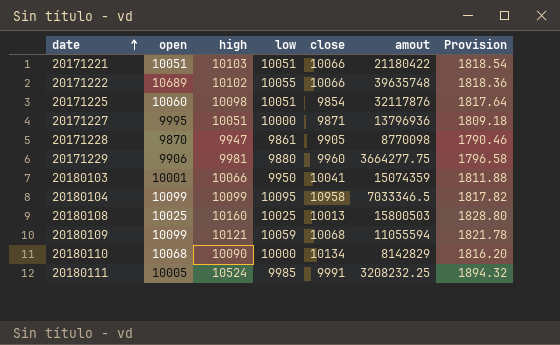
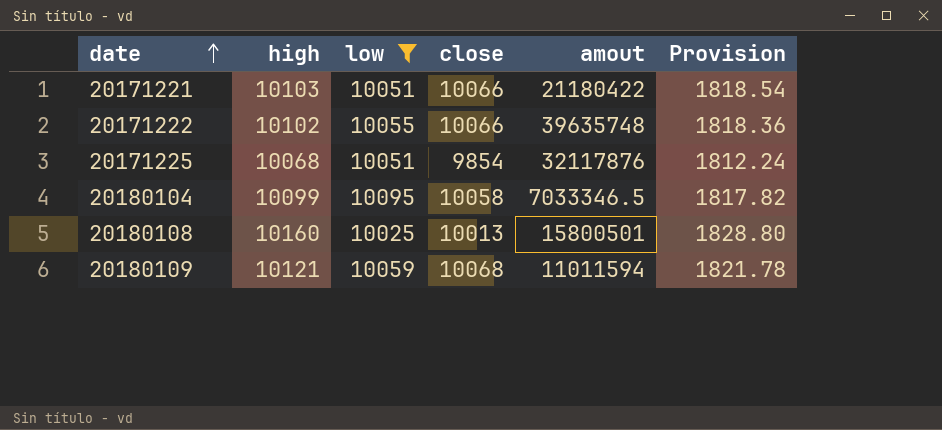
filter: none -> low >= 10025
column open | position: 2 -> none
20171225 | high: 10098 -> 10068
20171225 | Provision: 1817.64 -> 1812.24
20180104 | close: 10958 -> 10058
20180108 | amout: 15800503 -> 15800501
20180109 | amout: 11055594 -> 11011594

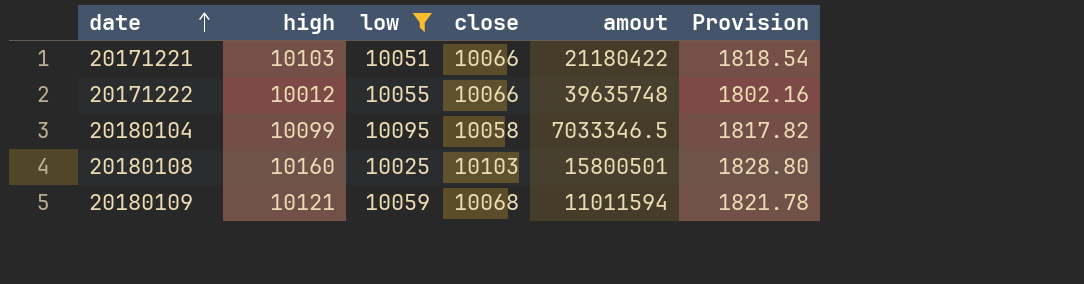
row 20171225: 10068 | 10051 | 9854 | 32117876 | 1812.24 -> none
20171222 | high: 10102 -> 10012
20171222 | Provision: 1818.36 -> 1802.16
20180108 | close: 10013 -> 10103

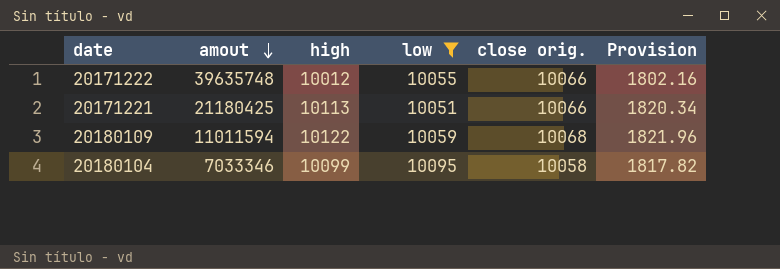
row order: date ascending -> amout descending
column amout | position: 5 -> 2
column name: close -> close orig.
row 20180108: 10160 | 10025 | 10103 | 15800501 | 1828.80 -> none
20171221 | amout: 21180422 -> 21180425
20171221 | high: 10103 -> 10113
20171221 | Provision: 1818.54 -> 1820.34
20180109 | high: 10121 -> 10122
20180109 | Provision: 1821.78 -> 1821.96
20180104 | amout: 7033346.5 -> 7033346

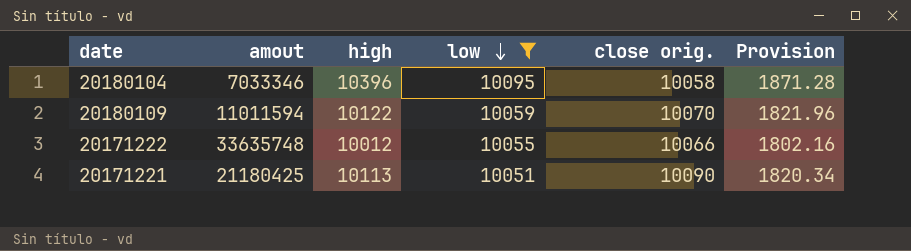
row order: amout descending -> low descending
20180104 | high: 10099 -> 10396
20180104 | Provision: 1817.82 -> 1871.28
20180109 | close orig.: 10068 -> 10070
20171222 | amout: 39635748 -> 33635748
20171221 | close orig.: 10066 -> 10090

